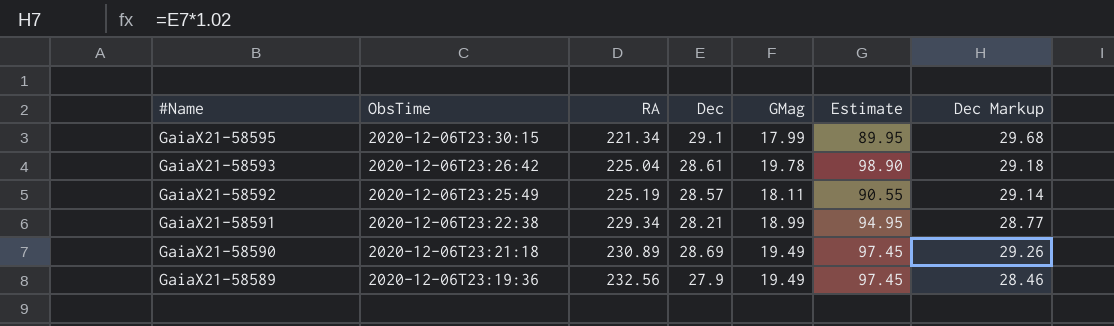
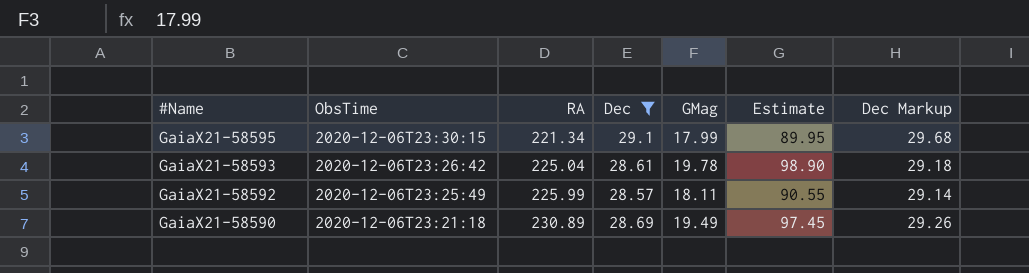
filter: none -> Dec >= 28.57
GaiaX21-58592 | RA: 225.19 -> 225.99

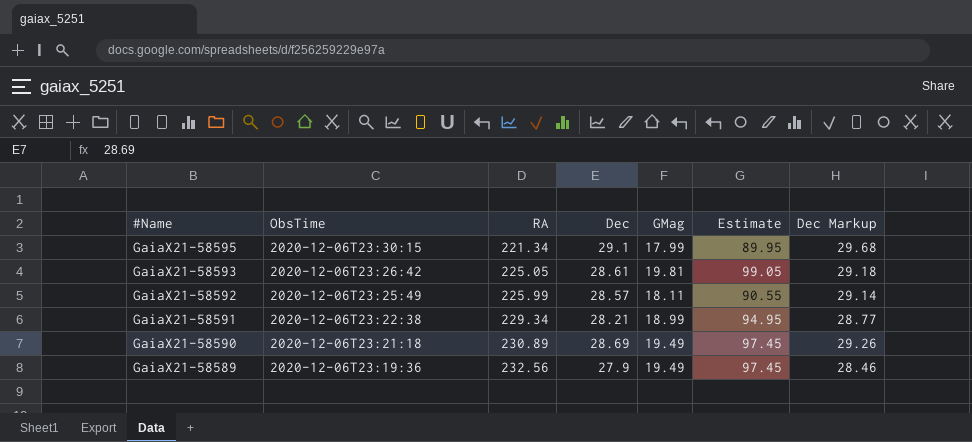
filter: Dec >= 28.57 -> none
GaiaX21-58593 | RA: 225.04 -> 225.05
GaiaX21-58593 | GMag: 19.78 -> 19.81
GaiaX21-58593 | Estimate: 98.90 -> 99.05

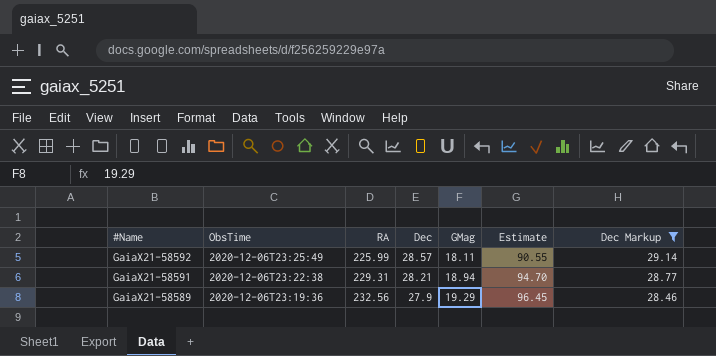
filter: none -> Dec Markup <= 29.14
GaiaX21-58591 | RA: 229.34 -> 229.31
GaiaX21-58591 | GMag: 18.99 -> 18.94
GaiaX21-58591 | Estimate: 94.95 -> 94.70
GaiaX21-58589 | GMag: 19.49 -> 19.29
GaiaX21-58589 | Estimate: 97.45 -> 96.45

